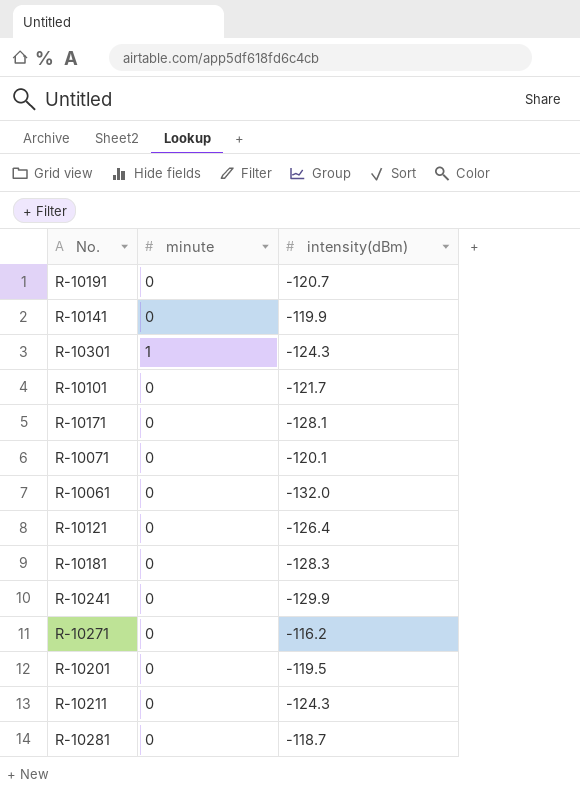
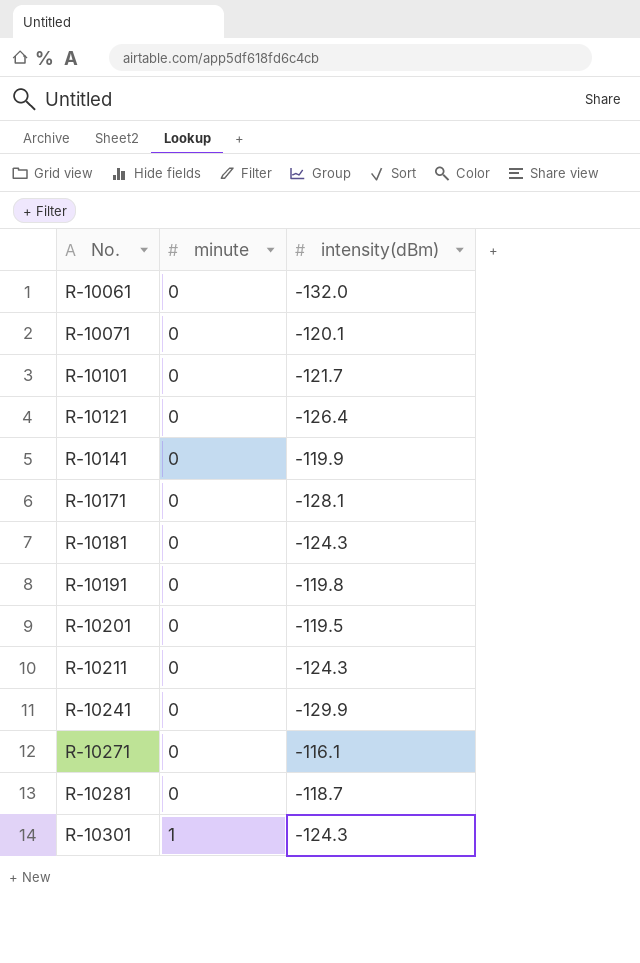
row order: none -> No. ascending
R-10181 | intensity(dBm): -128.3 -> -124.3
R-10191 | intensity(dBm): -120.7 -> -119.8
R-10271 | intensity(dBm): -116.2 -> -116.1

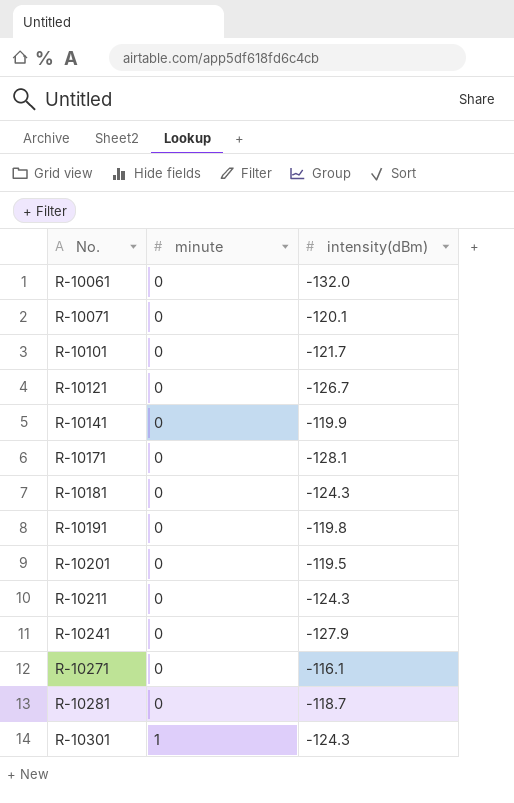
R-10121 | intensity(dBm): -126.4 -> -126.7
R-10241 | intensity(dBm): -129.9 -> -127.9

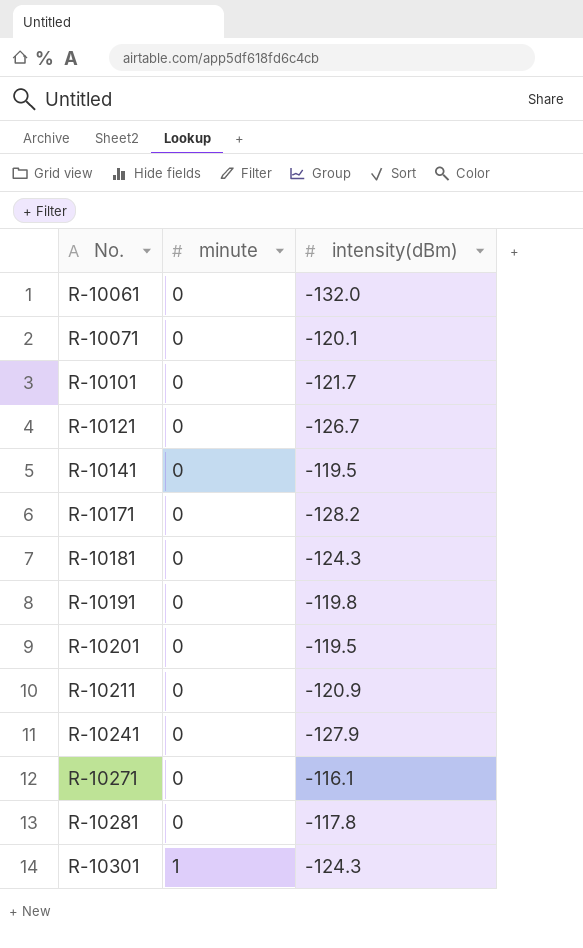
R-10141 | intensity(dBm): -119.9 -> -119.5
R-10171 | intensity(dBm): -128.1 -> -128.2
R-10211 | intensity(dBm): -124.3 -> -120.9
R-10281 | intensity(dBm): -118.7 -> -117.8

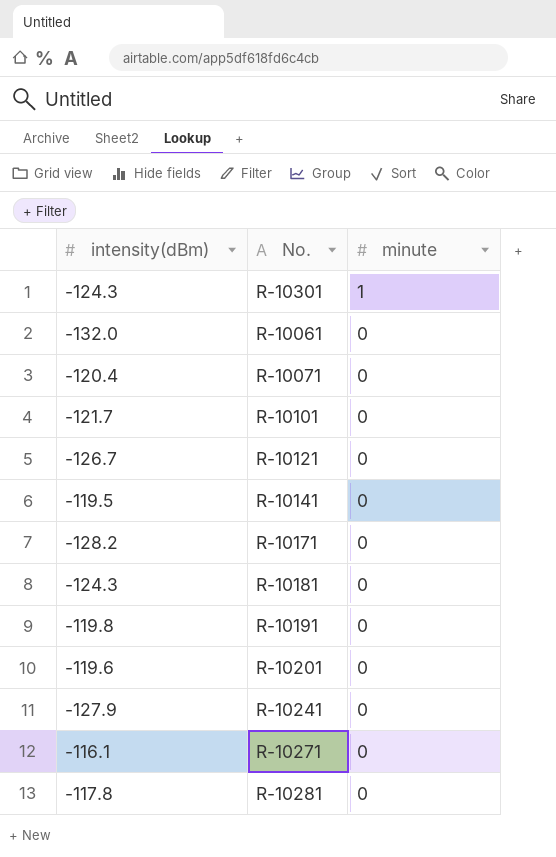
row order: No. ascending -> minute descending
column intensity(dBm) | position: 3 -> 1
row R-10211: 0 | -120.9 -> none
R-10071 | intensity(dBm): -120.1 -> -120.4
R-10201 | intensity(dBm): -119.5 -> -119.6

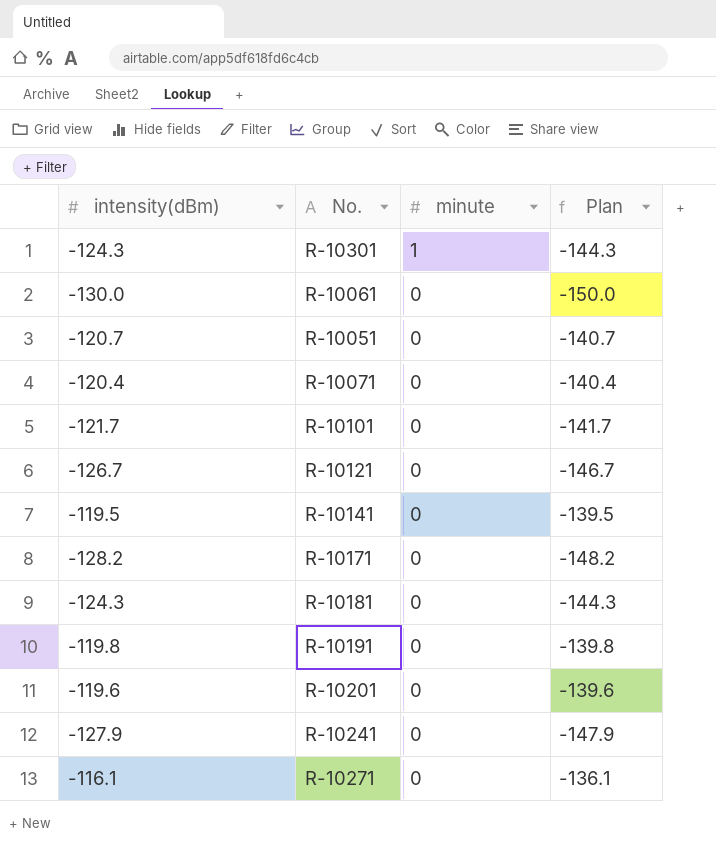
column Plan | formula: none -> [intensity(dBm)] - 20
row R-10281: -117.8 | 0 -> none
R-10061 | intensity(dBm): -132.0 -> -130.0
row R-10051: none -> -120.7 | 0 | -140.7

